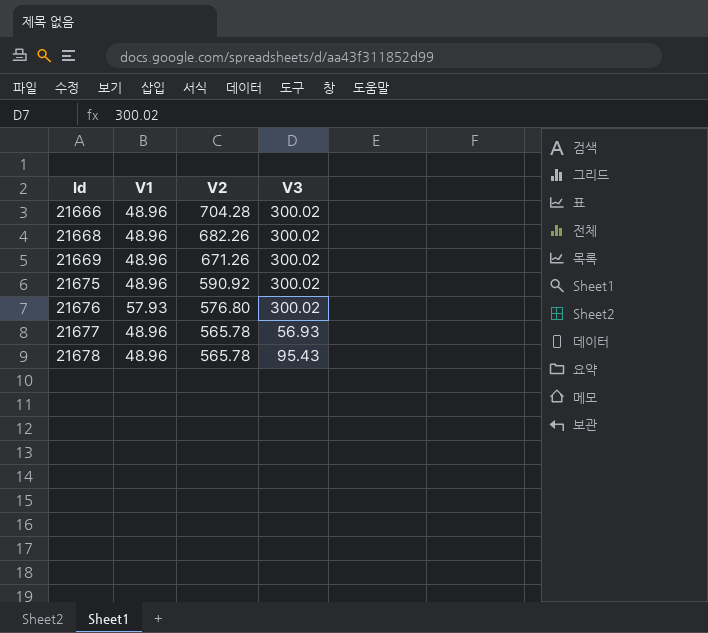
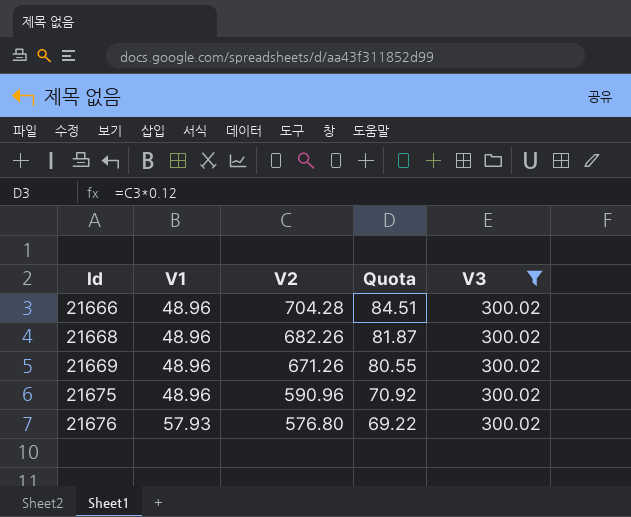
filter: none -> V3 = 300.02
column Quota | formula: none -> [V2] * 0.12
21675 | V2: 590.92 -> 590.96

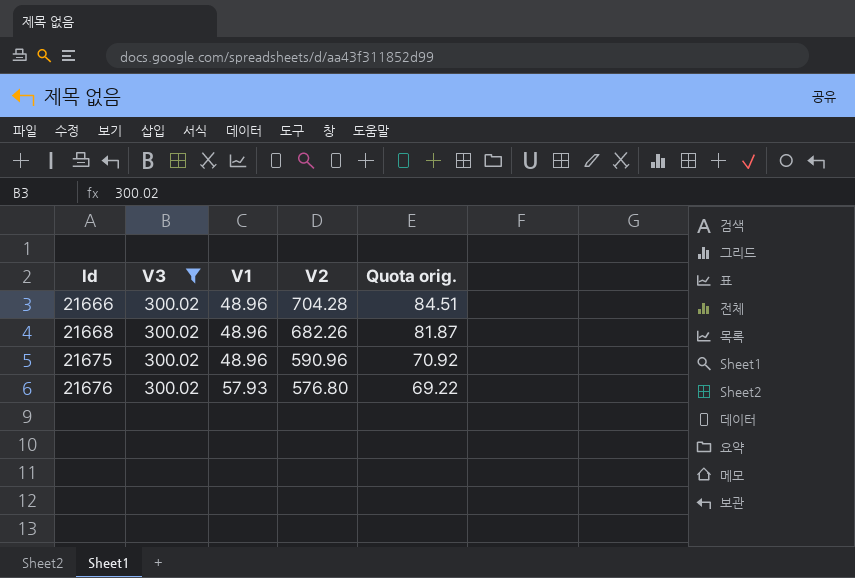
column V3 | position: 5 -> 2
column name: Quota -> Quota orig.
row 21669: 48.96 | 671.26 | 80.55 | 300.02 -> none

